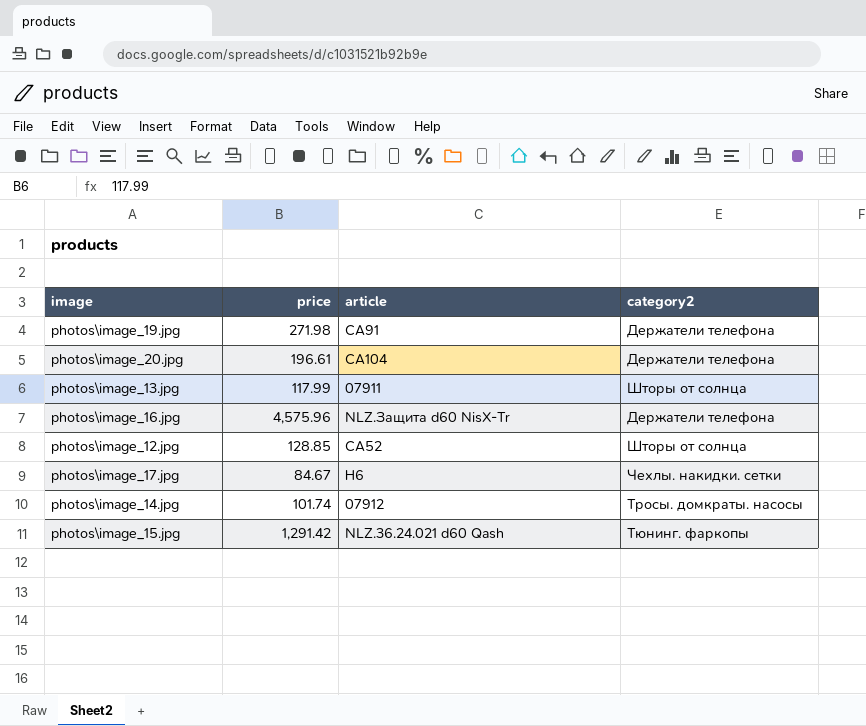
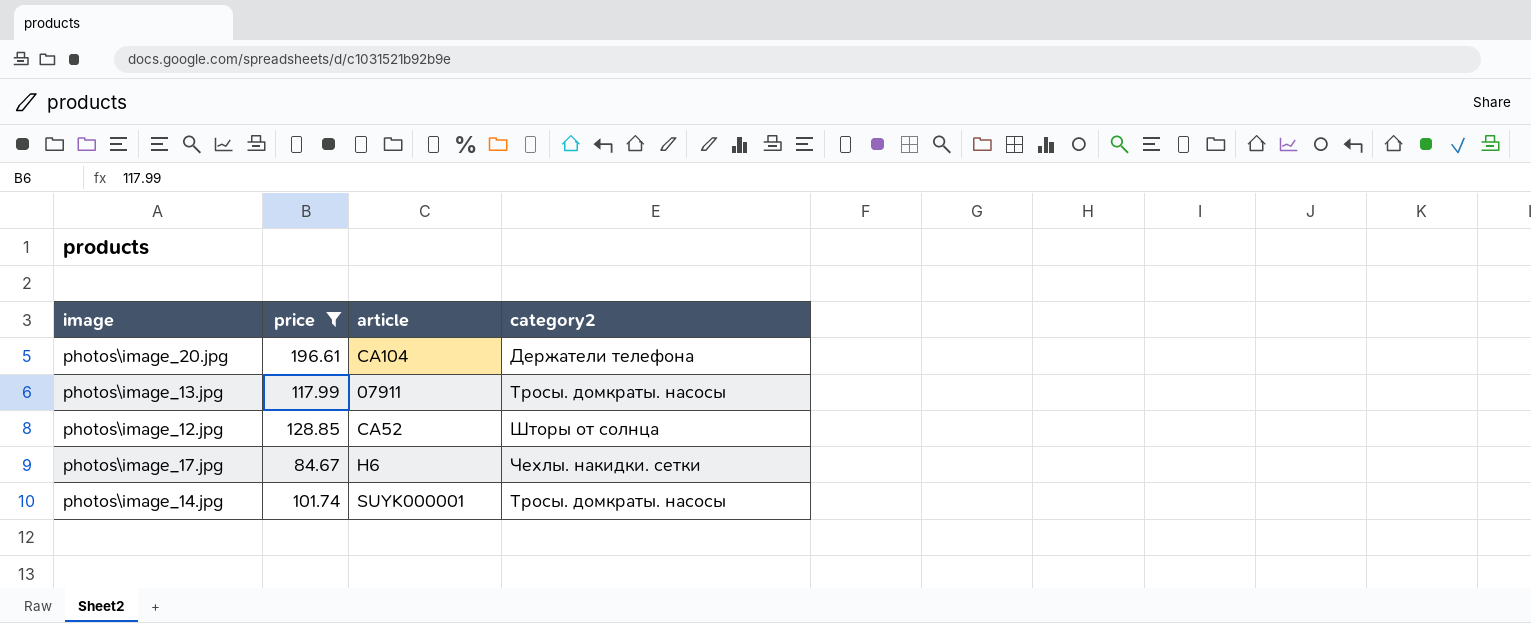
filter: none -> price <= 196.61
photos\image_13.jpg | category2: Шторы от солнца -> Тросы. домкраты. насосы
photos\image_14.jpg | article: 07912 -> SUYK000001

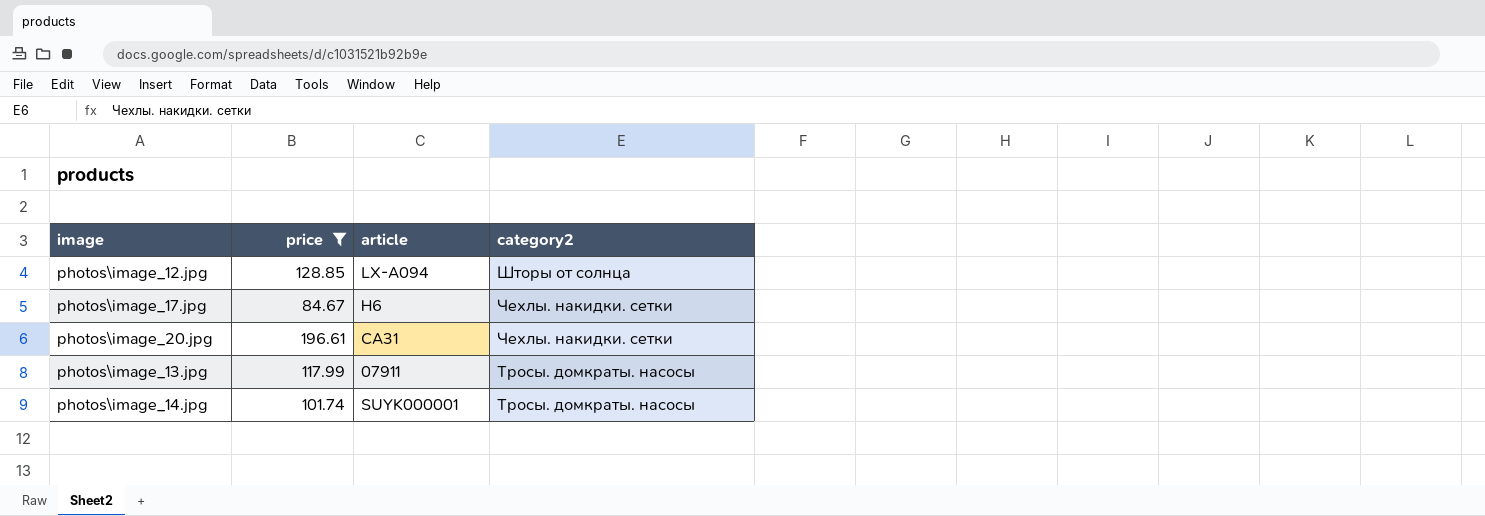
row order: none -> category2 descending
photos\image_12.jpg | article: CA52 -> LX-A094
photos\image_20.jpg | article: CA104 -> CA31
photos\image_20.jpg | category2: Держатели телефона -> Чехлы. накидки. сетки

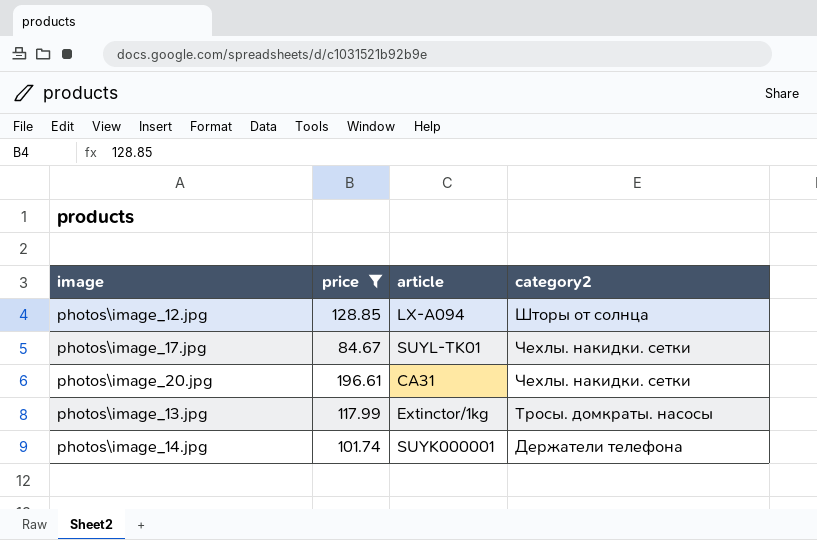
photos\image_17.jpg | article: H6 -> SUYL-TK01
photos\image_13.jpg | article: 07911 -> Extinctor/1kg
photos\image_14.jpg | category2: Тросы. домкраты. насосы -> Держатели телефона

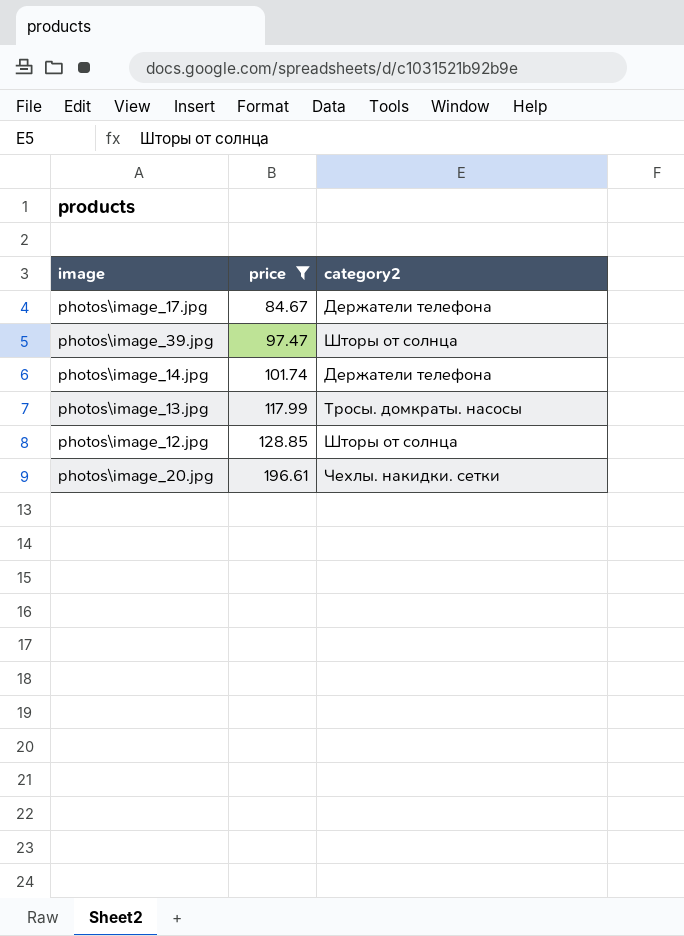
row order: category2 descending -> price ascending
column article | position: 3 -> none
photos\image_17.jpg | category2: Чехлы. накидки. сетки -> Держатели телефона
row photos\image_39.jpg: none -> 97.47 | Шторы от солнца

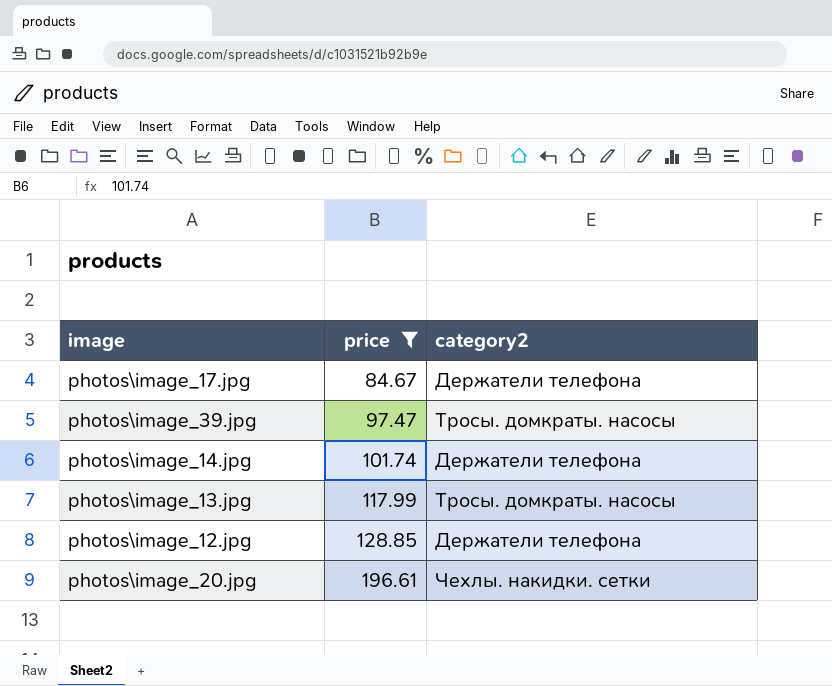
photos\image_39.jpg | category2: Шторы от солнца -> Тросы. домкраты. насосы
photos\image_12.jpg | category2: Шторы от солнца -> Держатели телефона

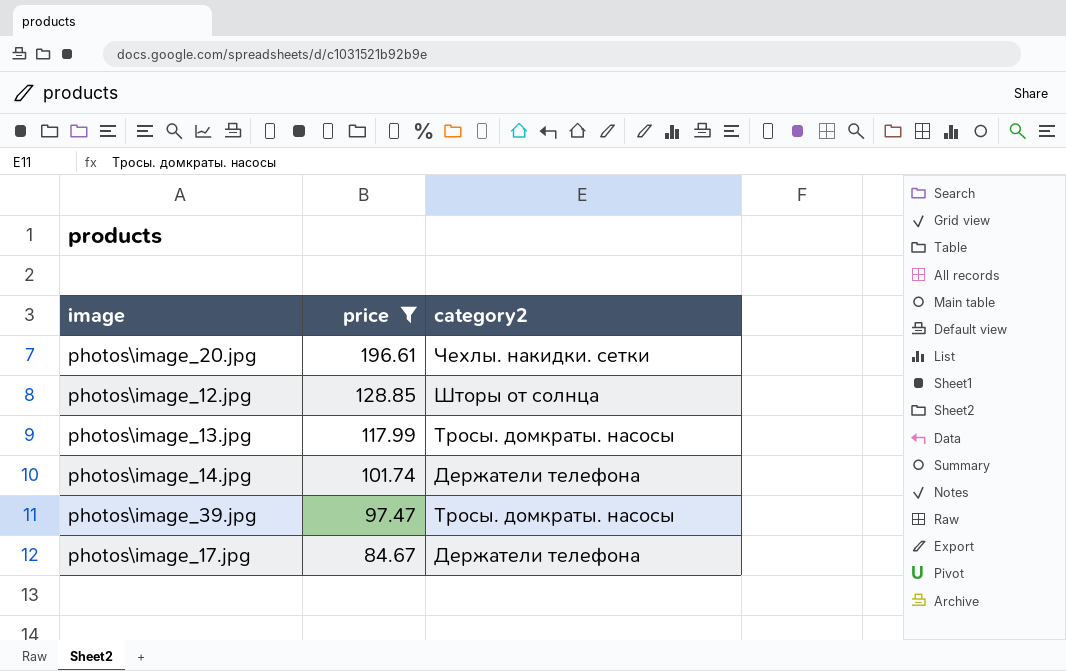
row order: price ascending -> price descending
photos\image_12.jpg | category2: Держатели телефона -> Шторы от солнца

